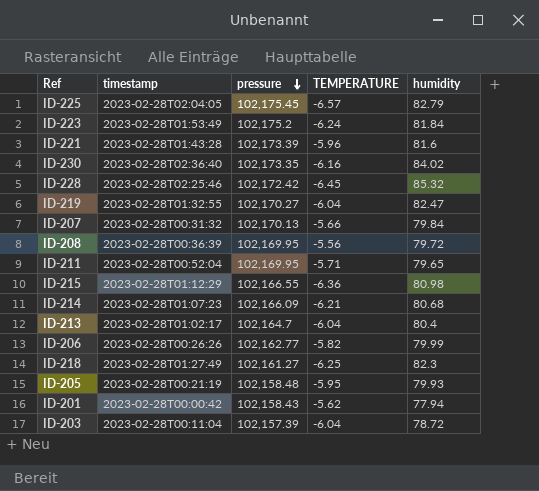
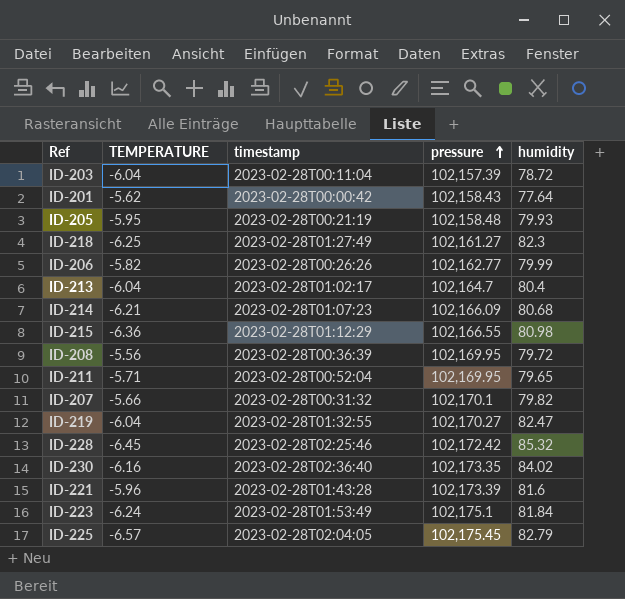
row order: pressure descending -> pressure ascending
column TEMPERATURE | position: 4 -> 2
ID-201 | humidity: 77.94 -> 77.64
ID-207 | pressure: 102,170.13 -> 102,170.1
ID-207 | humidity: 79.84 -> 79.82
ID-223 | pressure: 102,175.2 -> 102,175.1

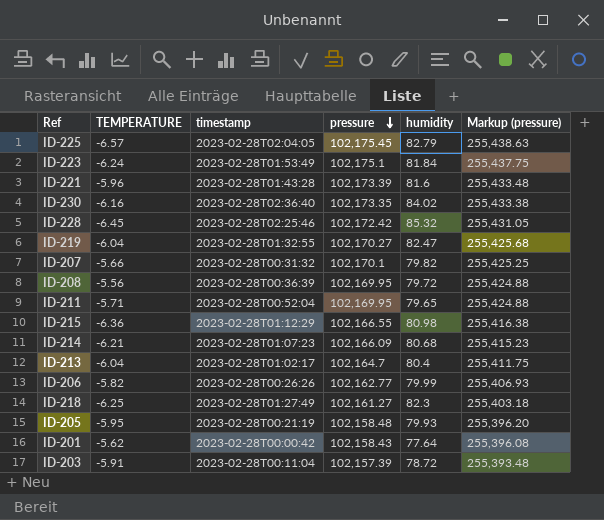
row order: pressure ascending -> pressure descending
column Markup (pressure) | formula: none -> [pressure] * 2.5
ID-203 | TEMPERATURE: -6.04 -> -5.91

